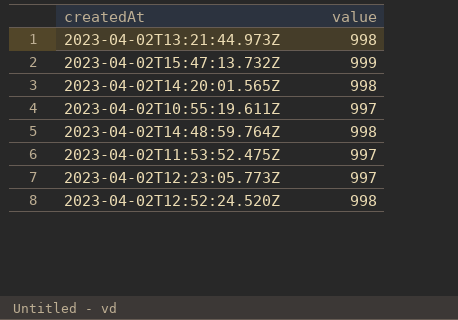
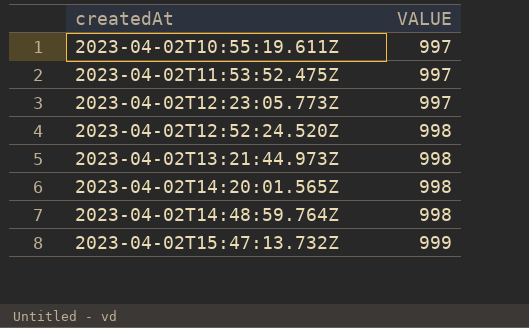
row order: none -> createdAt ascending
column name: value -> VALUE

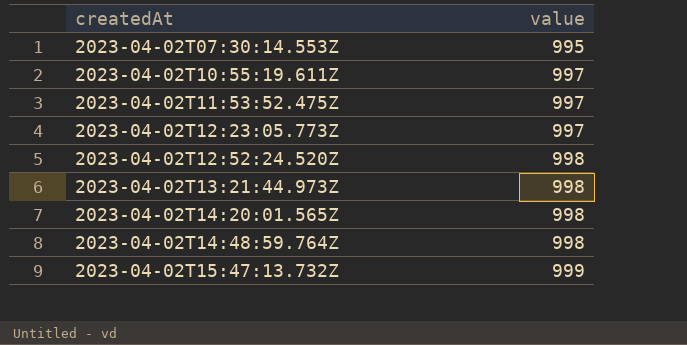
column name: VALUE -> value
row 2023-04-02T07:30:14.553Z: none -> 995

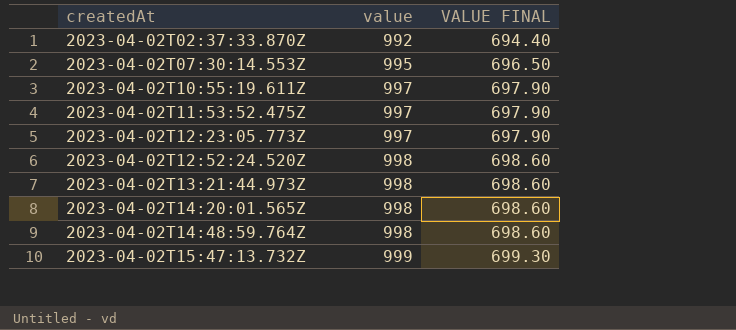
column VALUE FINAL | formula: none -> [value] * 0.7
row 2023-04-02T02:37:33.870Z: none -> 992 | 694.40

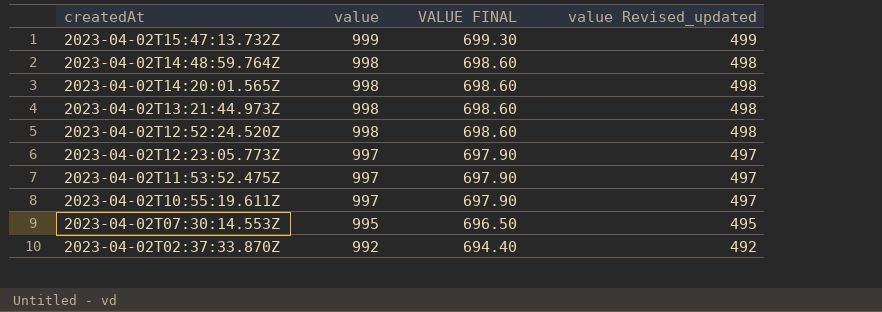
row order: createdAt ascending -> createdAt descending
column value Revised_updated | formula: none -> [value] - 500

